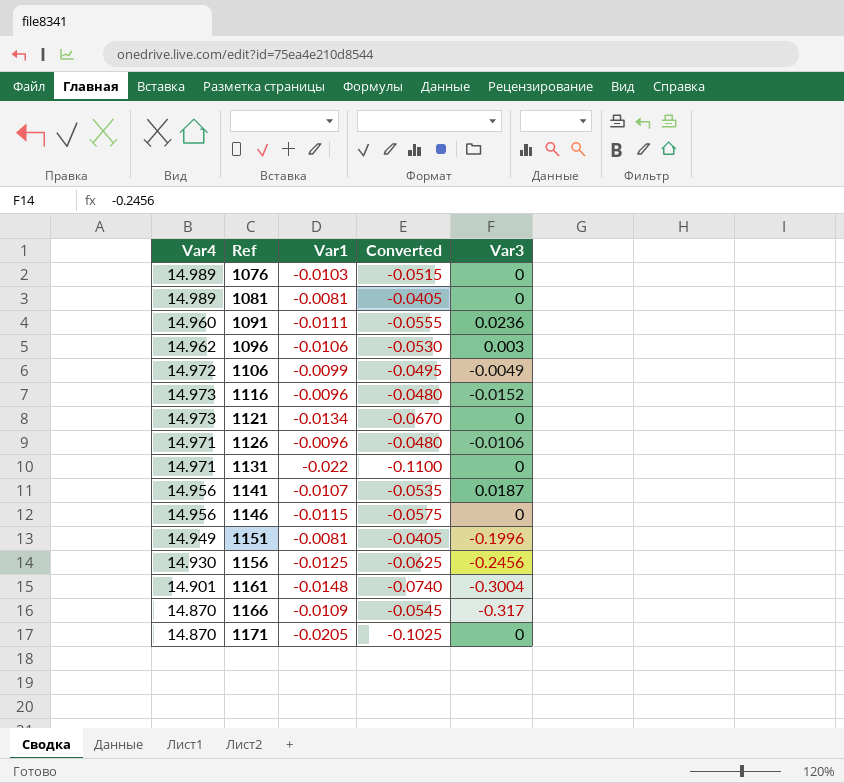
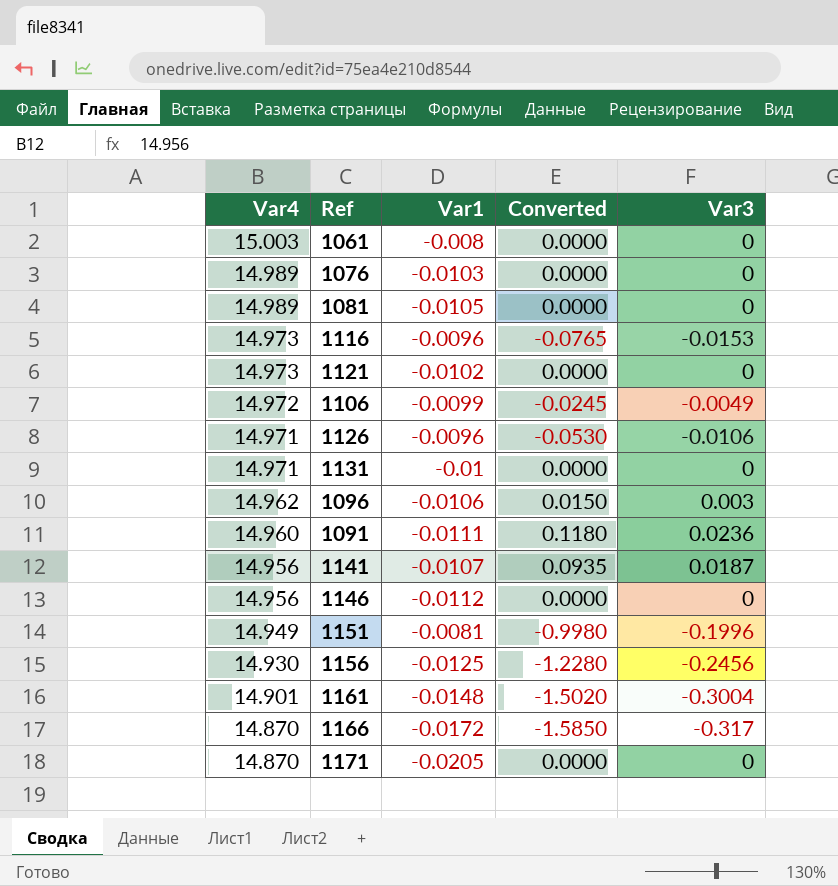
row order: Ref ascending -> Var4 descending
column Converted | formula: [Var1] * 5 -> [Var3] * 5
row 1061: none -> 15.003 | -0.008 | 0.0000 | 0
1081 | Var1: -0.0081 -> -0.0105
1116 | Var3: -0.0152 -> -0.0153
1121 | Var1: -0.0134 -> -0.0102
1131 | Var1: -0.022 -> -0.01
1146 | Var1: -0.0115 -> -0.0112
1166 | Var1: -0.0109 -> -0.0172

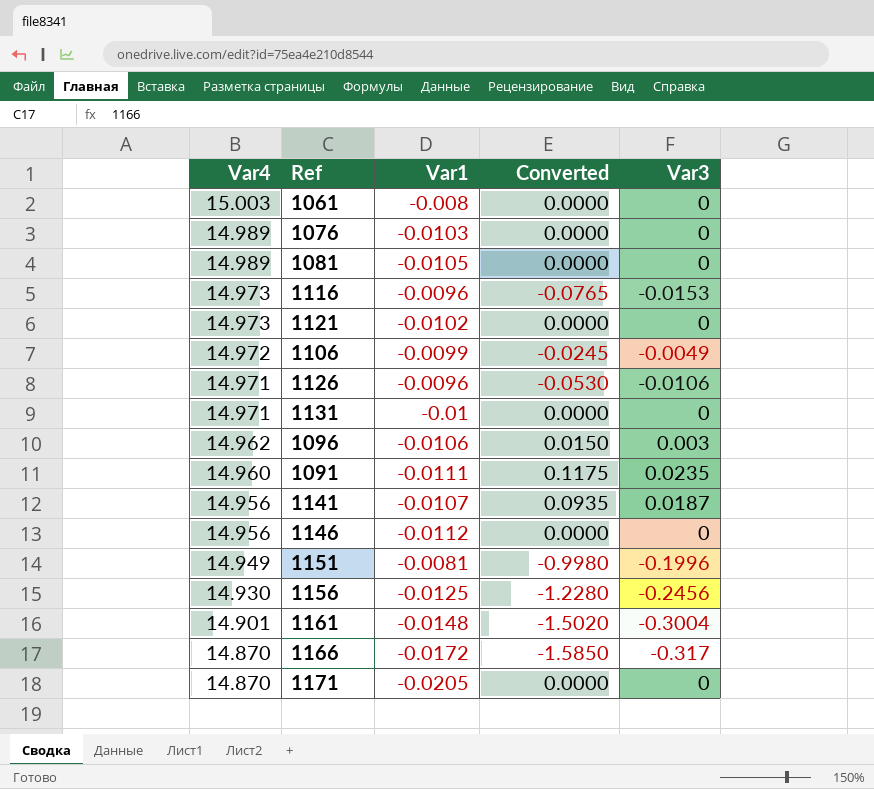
1091 | Converted: 0.1180 -> 0.1175
1091 | Var3: 0.0236 -> 0.0235

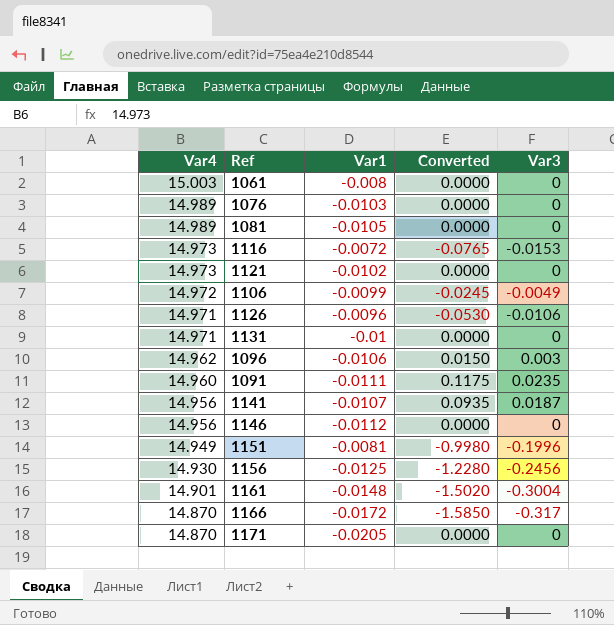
1116 | Var1: -0.0096 -> -0.0072

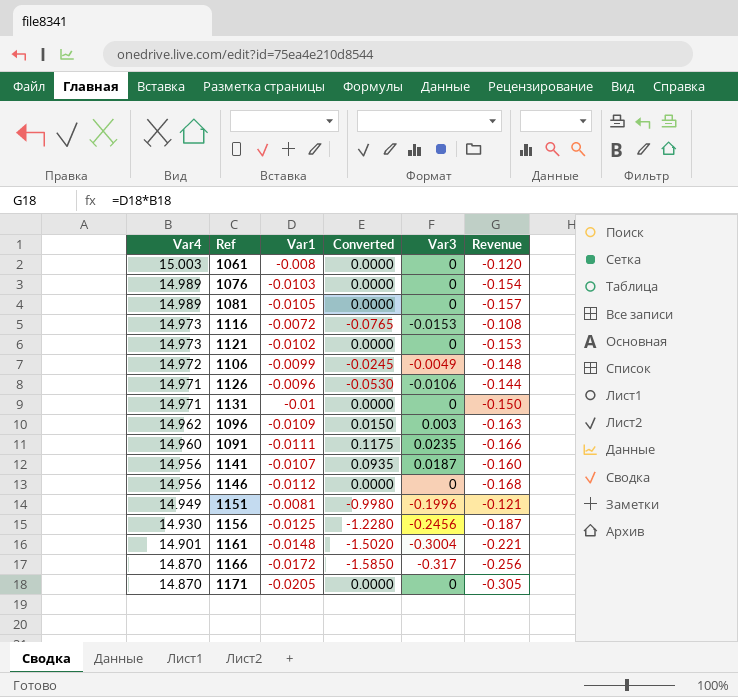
column Revenue | formula: none -> [Var4] * [Var1]
1096 | Var1: -0.0106 -> -0.0109

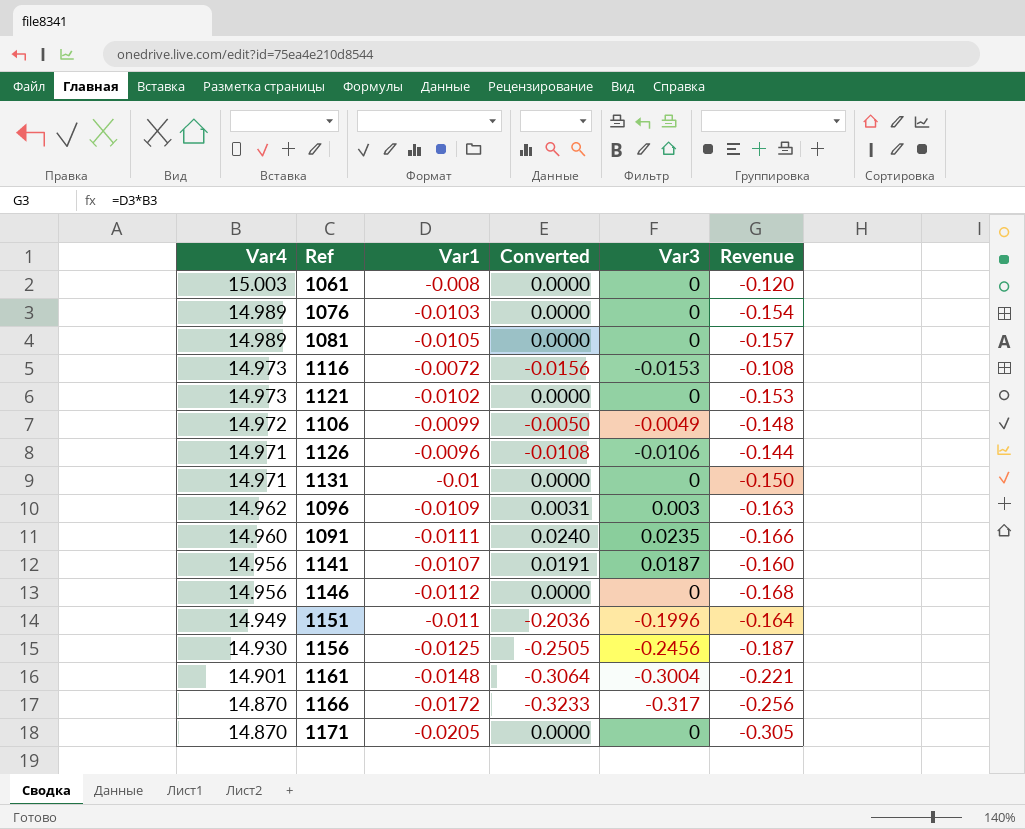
column Converted | formula: [Var3] * 5 -> [Var3] * 1.02
1151 | Var1: -0.0081 -> -0.011
1151 | Revenue: -0.121 -> -0.164

